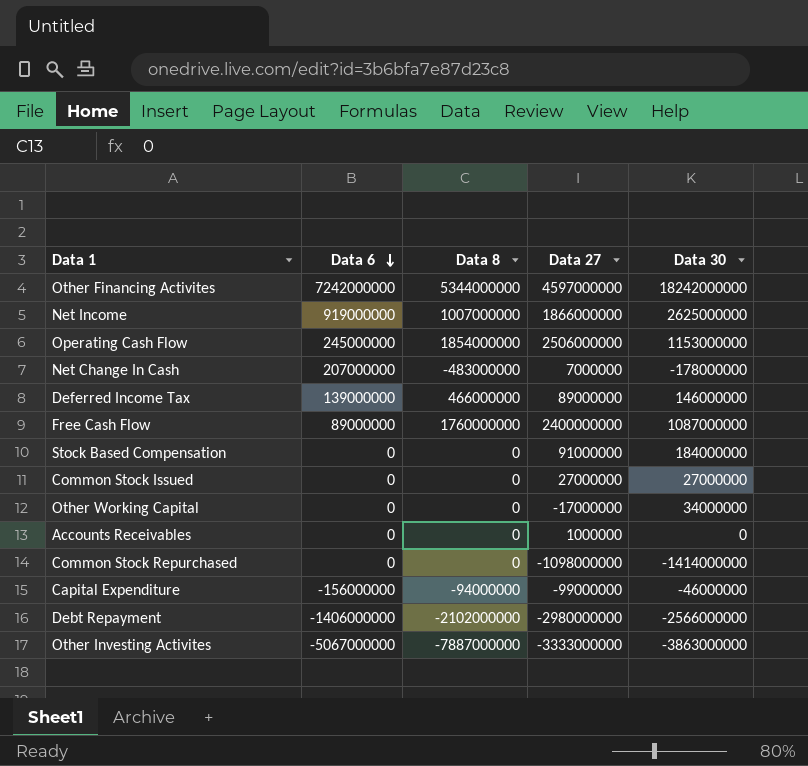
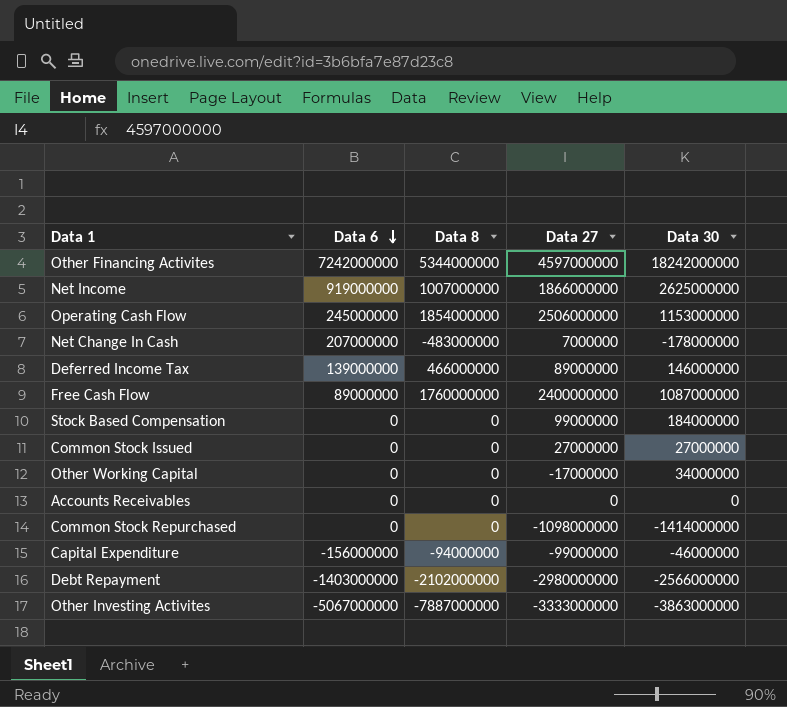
Stock Based Compensation | Data 27: 91000000 -> 99000000
Accounts Receivables | Data 27: 1000000 -> 0
Debt Repayment | Data 6: -1406000000 -> -1403000000

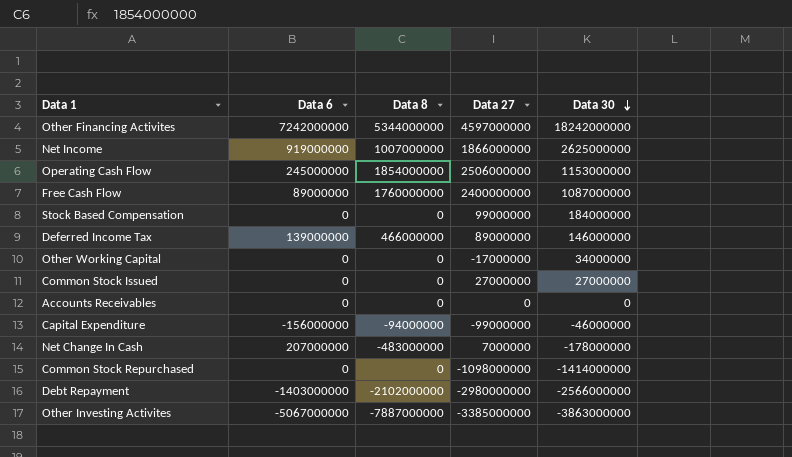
row order: Data 6 descending -> Data 30 descending
Other Investing Activites | Data 27: -3333000000 -> -3385000000

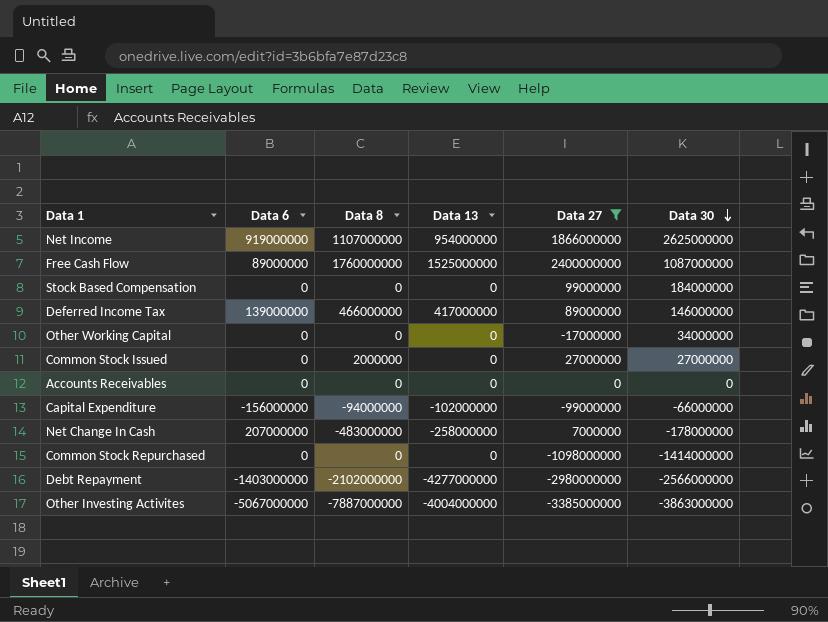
filter: none -> Data 27 <= 2400000000
column Data 13 | position: none -> 4
Net Income | Data 8: 1007000000 -> 1107000000
Common Stock Issued | Data 8: 0 -> 2000000
Capital Expenditure | Data 30: -46000000 -> -66000000

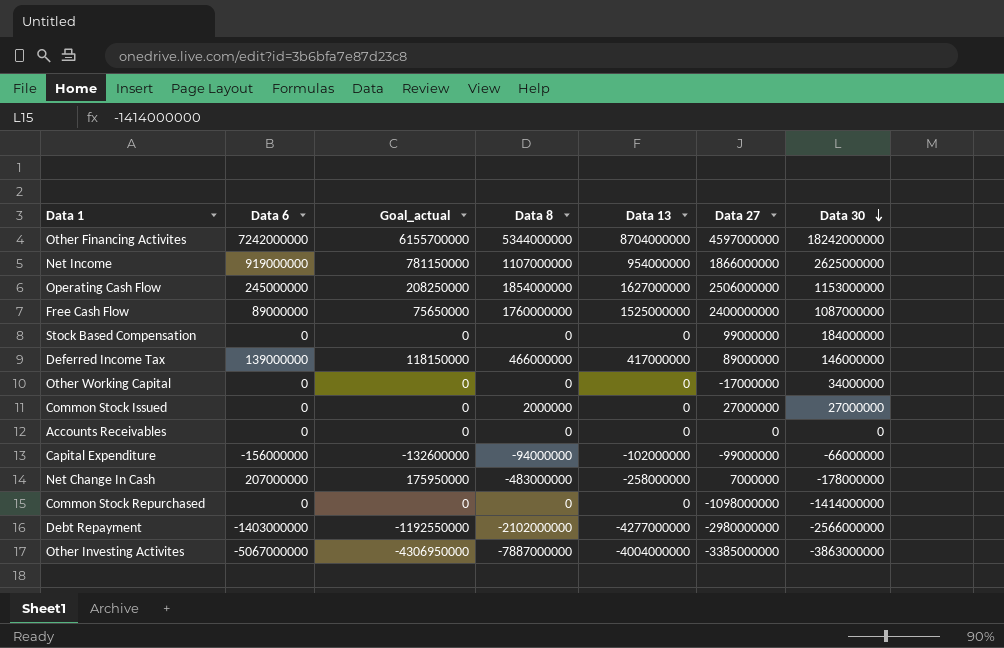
filter: Data 27 <= 2400000000 -> none
column Goal_actual | formula: none -> [Data 6] * 0.85

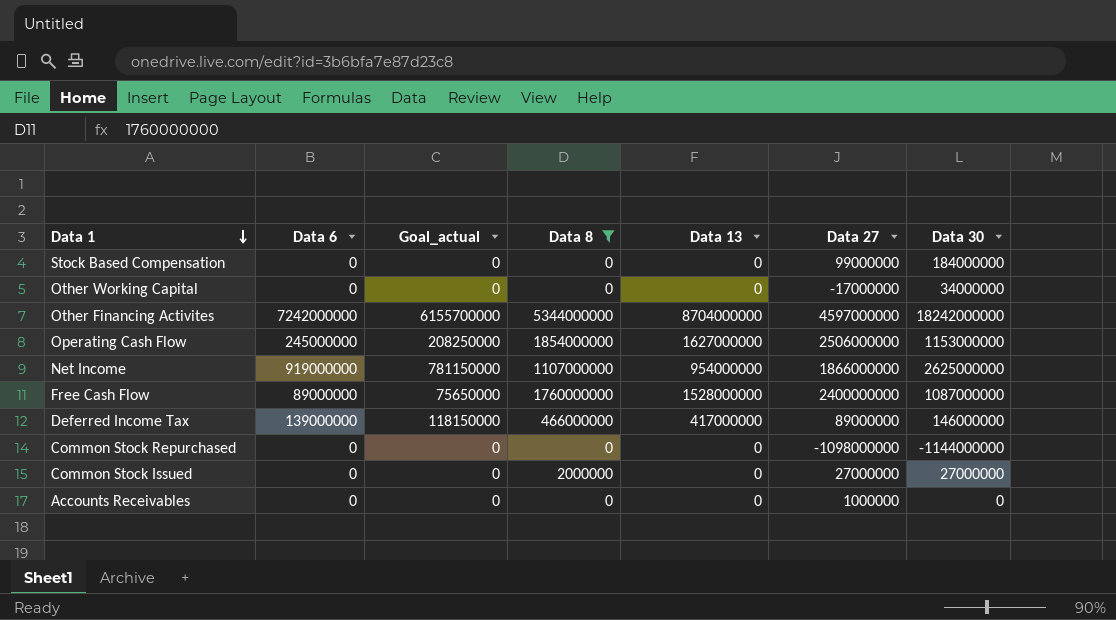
filter: none -> Data 8 >= 0
row order: Data 30 descending -> Data 1 descending
Free Cash Flow | Data 13: 1525000000 -> 1528000000
Common Stock Repurchased | Data 30: -1414000000 -> -1144000000
Accounts Receivables | Data 27: 0 -> 1000000

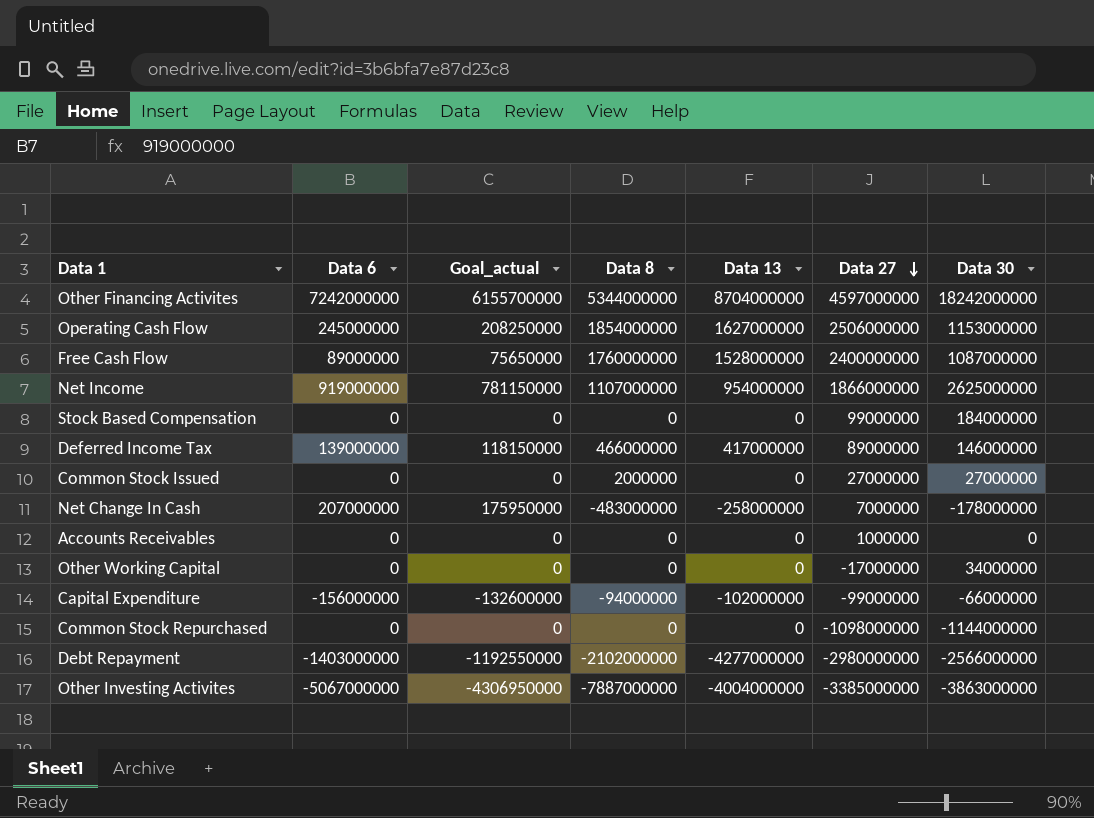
filter: Data 8 >= 0 -> none
row order: Data 1 descending -> Data 27 descending

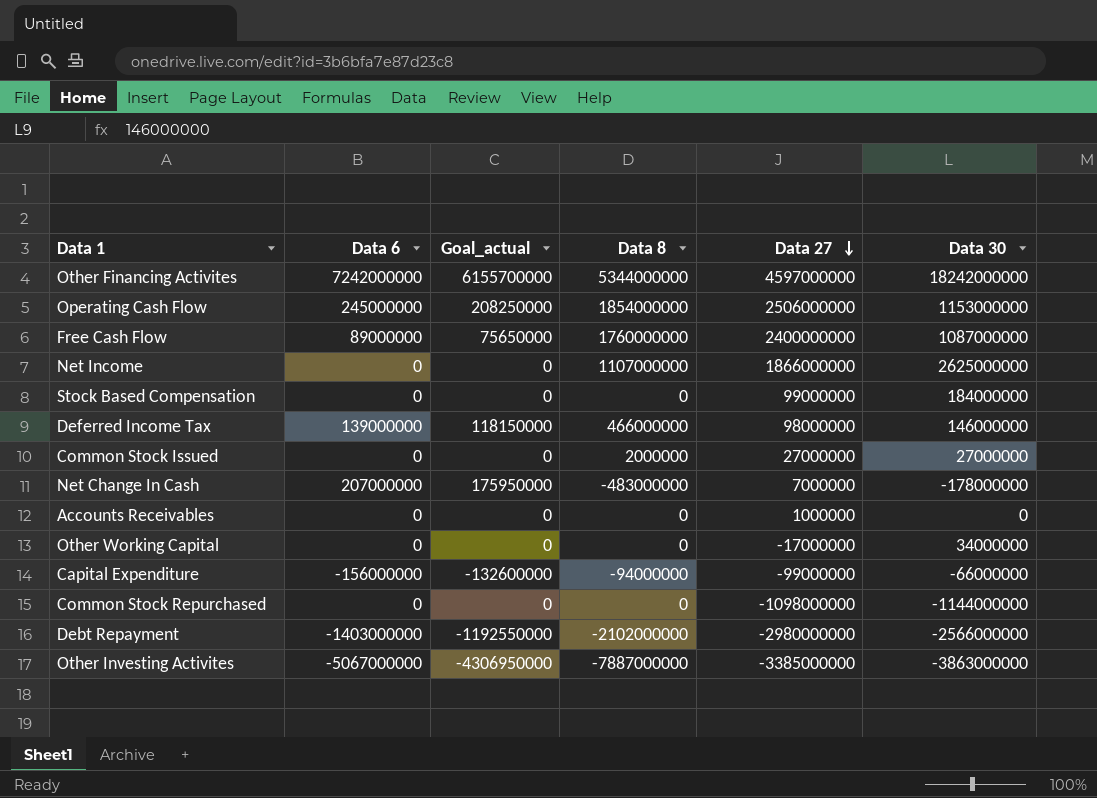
column Data 13 | position: 5 -> none
Net Income | Data 6: 919000000 -> 0
Net Income | Goal_actual: 781150000 -> 0
Deferred Income Tax | Data 27: 89000000 -> 98000000

